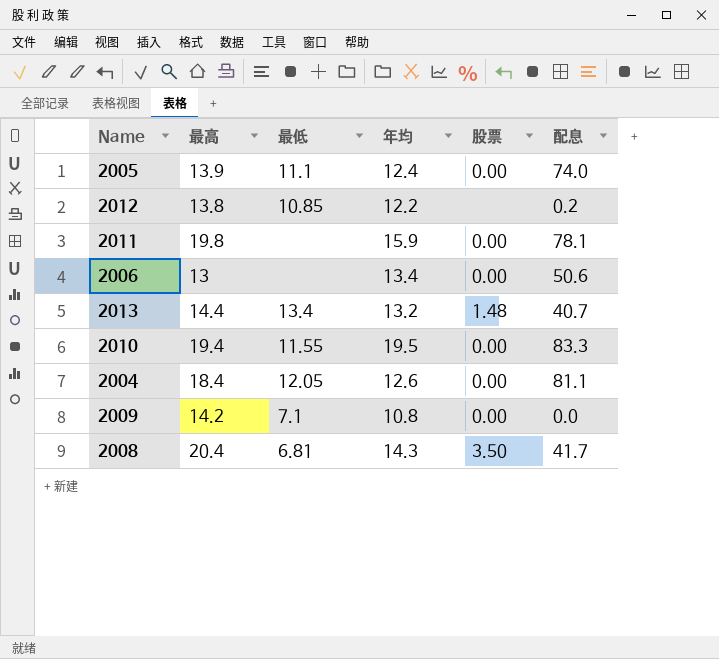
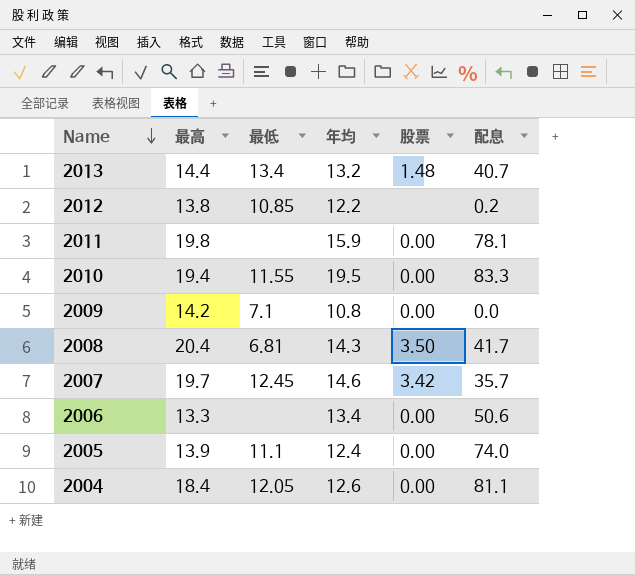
row order: none -> Name descending
row 2007: none -> 19.7 | 12.45 | 14.6 | 3.42 | 35.7
2006 | 最高: 13 -> 13.3

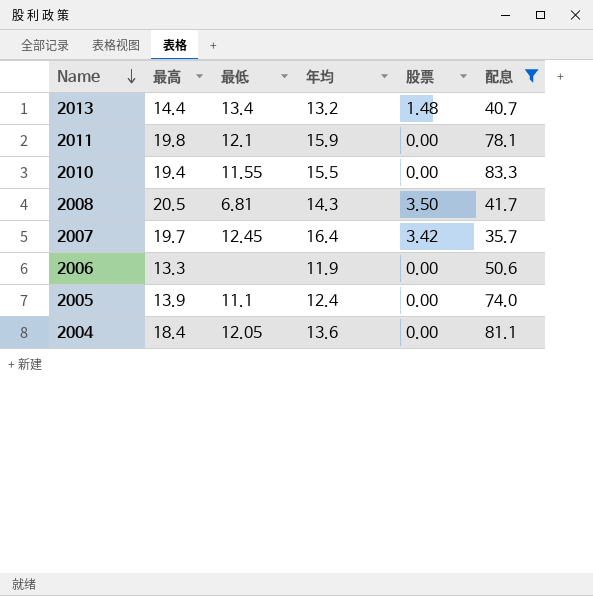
filter: none -> 配息 >= 35.7
2011 | 最低: none -> 12.1
2010 | 年均: 19.5 -> 15.5
2008 | 最高: 20.4 -> 20.5
2007 | 年均: 14.6 -> 16.4
2006 | 年均: 13.4 -> 11.9
2004 | 年均: 12.6 -> 13.6

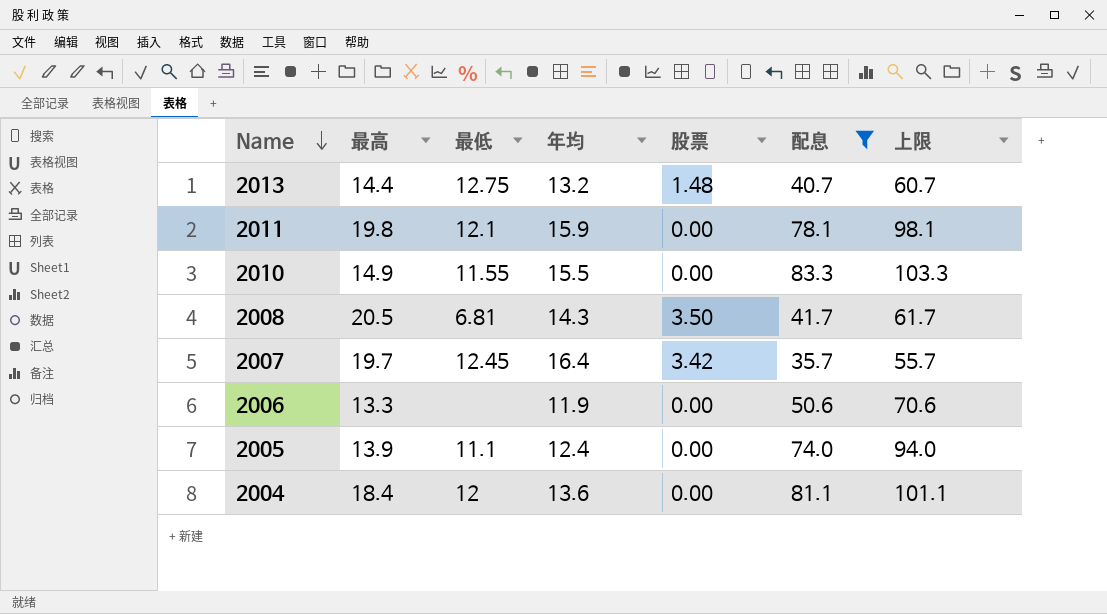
column 上限 | formula: none -> [配息] + 20
2013 | 最低: 13.4 -> 12.75
2010 | 最高: 19.4 -> 14.9
2004 | 最低: 12.05 -> 12

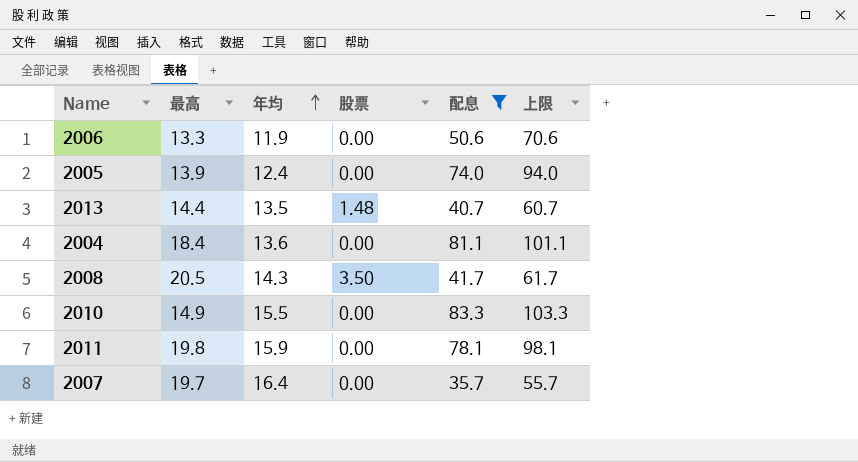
row order: Name descending -> 年均 ascending
column 最低 | position: 3 -> none
2013 | 年均: 13.2 -> 13.5
2007 | 股票: 3.42 -> 0.00

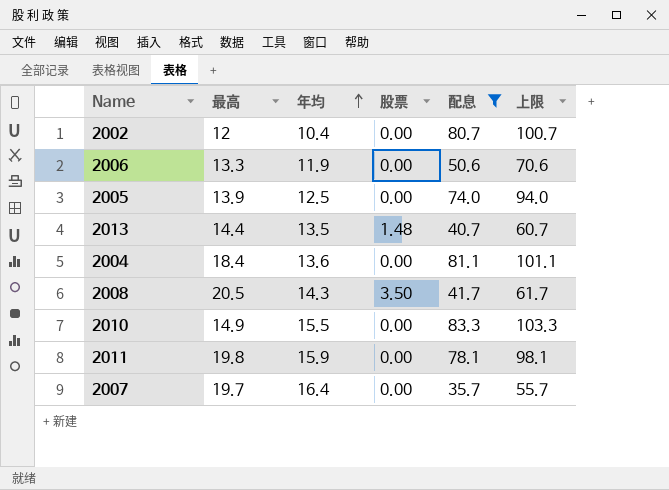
row 2002: none -> 12 | 10.4 | 0.00 | 80.7 | 100.7
2005 | 年均: 12.4 -> 12.5

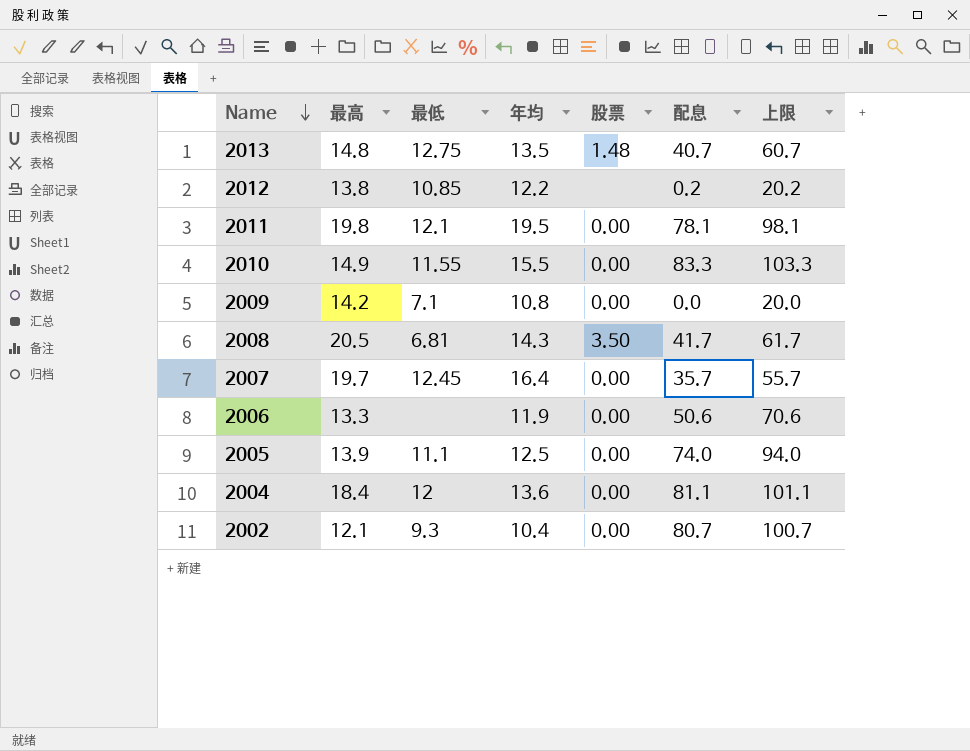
filter: 配息 >= 35.7 -> none
row order: 年均 ascending -> Name descending
column 最低 | position: none -> 3
2013 | 最高: 14.4 -> 14.8
2011 | 年均: 15.9 -> 19.5
2002 | 最高: 12 -> 12.1

